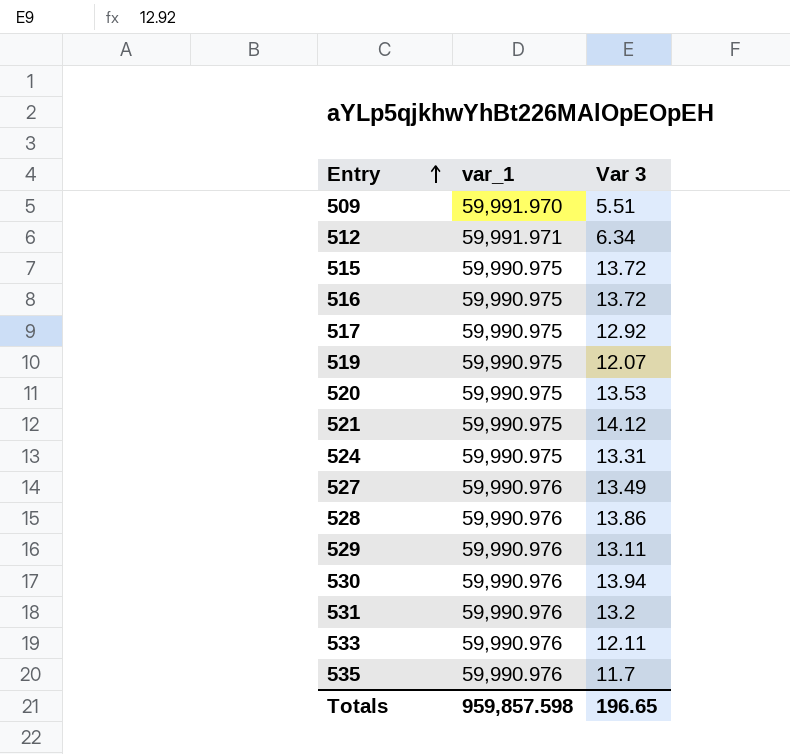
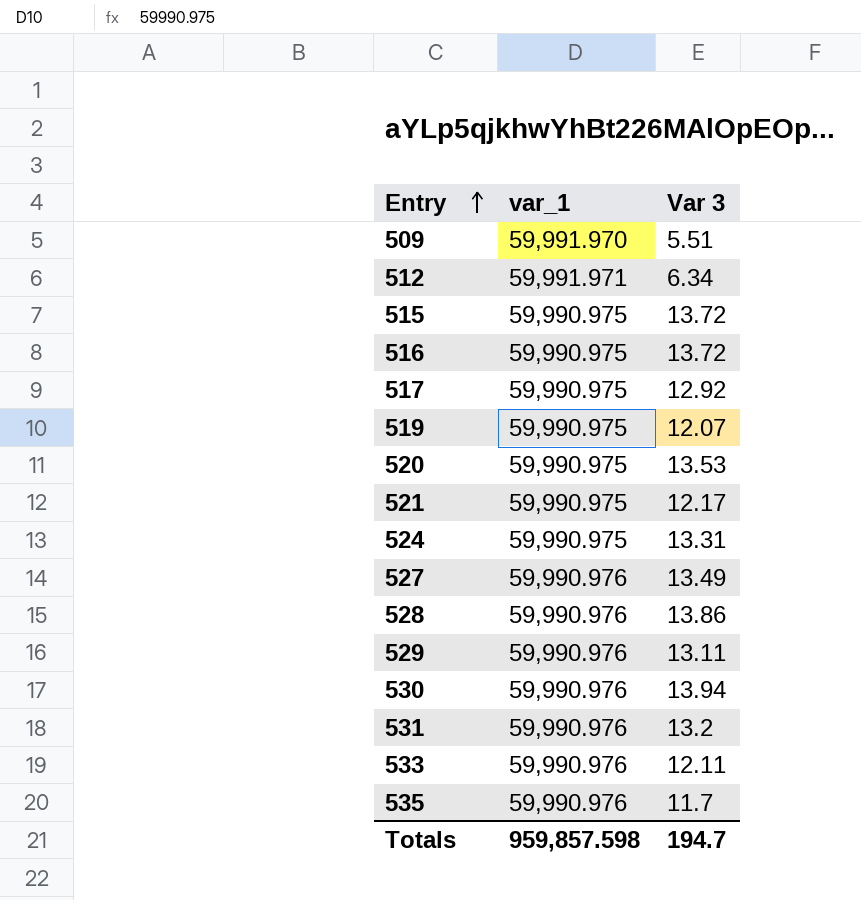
521 | Var 3: 14.12 -> 12.17
Totals | Var 3: 196.65 -> 194.7

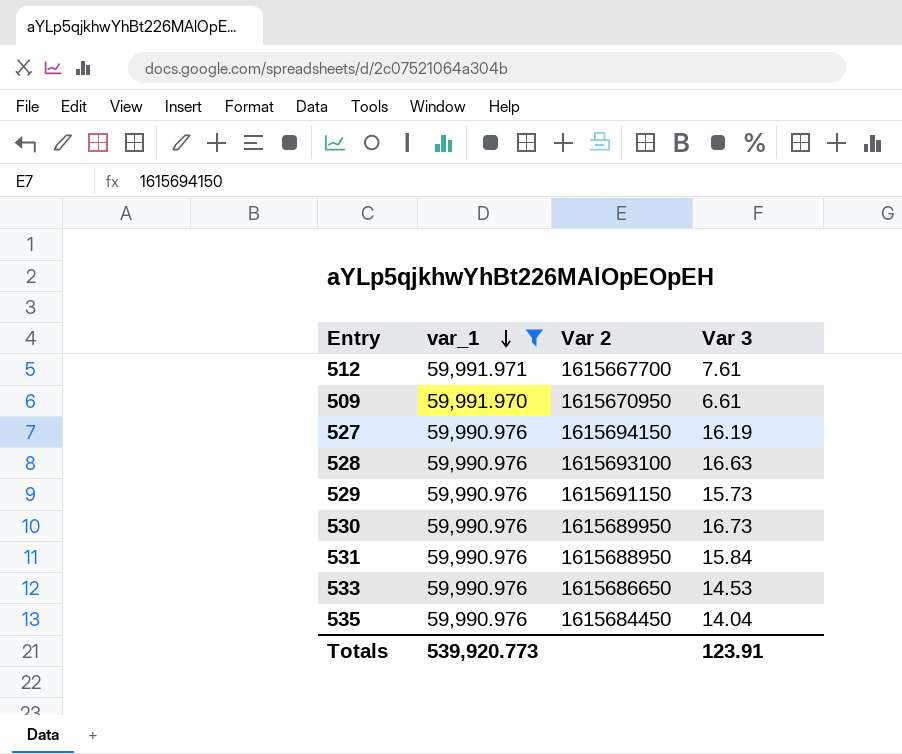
filter: none -> var_1 != 59,990.975
row order: Entry ascending -> var_1 descending
column Var 2 | position: none -> 3
512 | Var 3: 6.34 -> 7.61
509 | Var 3: 5.51 -> 6.61
527 | Var 3: 13.49 -> 16.19
528 | Var 3: 13.86 -> 16.63
529 | Var 3: 13.11 -> 15.73
530 | Var 3: 13.94 -> 16.73
531 | Var 3: 13.2 -> 15.84
533 | Var 3: 12.11 -> 14.53
535 | Var 3: 11.7 -> 14.04
Totals | var_1: 959,857.598 -> 539,920.773
Totals | Var 3: 194.7 -> 123.91

